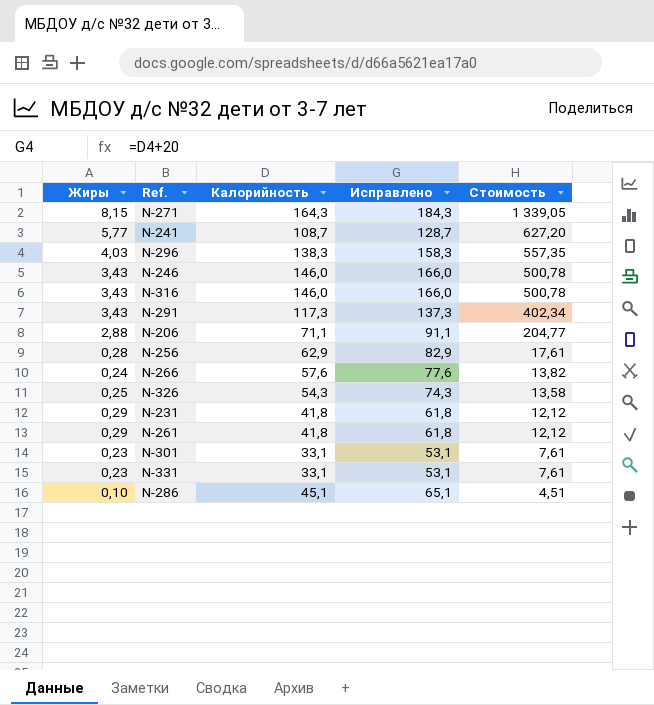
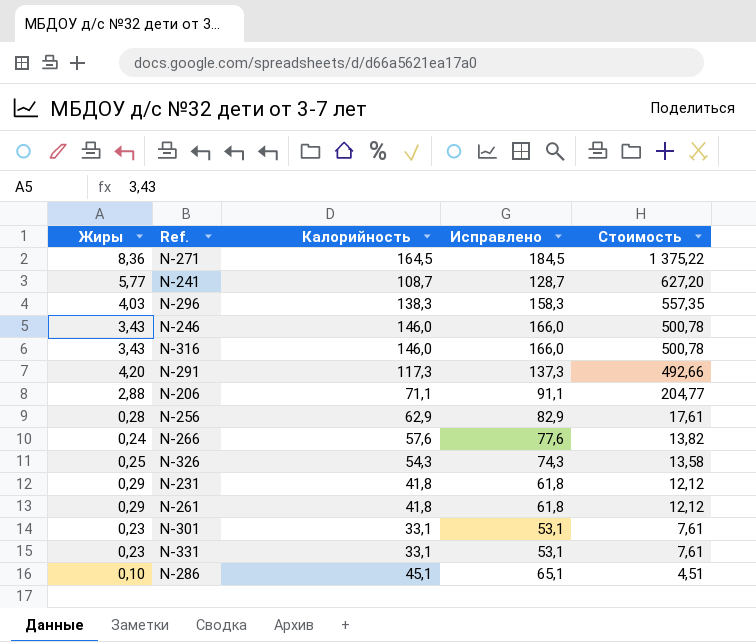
N-271 | Жиры: 8,15 -> 8,36
N-271 | Калорийность: 164,3 -> 164,5
N-271 | Исправлено: 184,3 -> 184,5
N-271 | Стоимость: 1 339,05 -> 1 375,22
N-291 | Жиры: 3,43 -> 4,20
N-291 | Стоимость: 402,34 -> 492,66

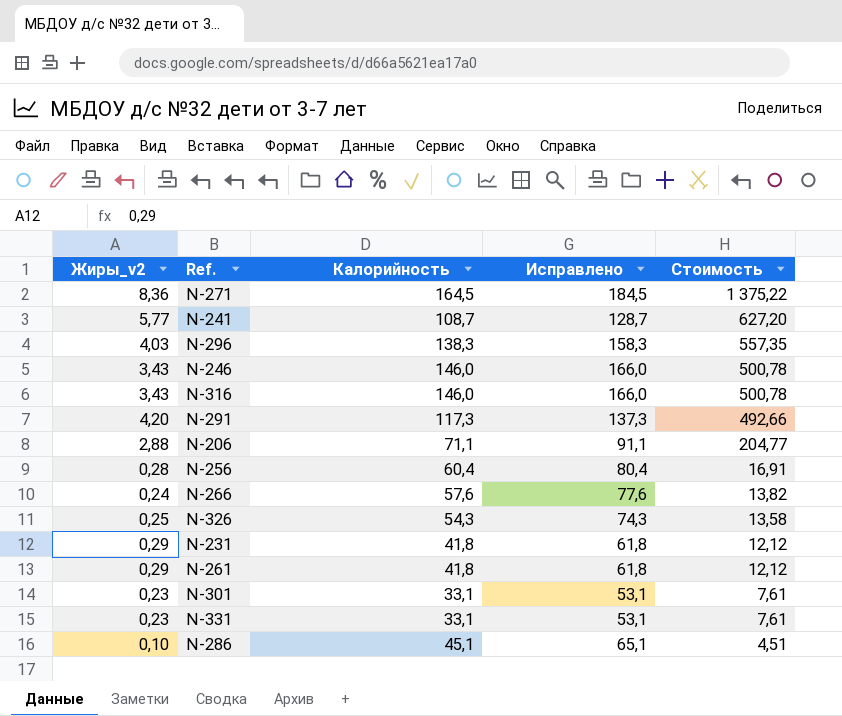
column name: Жиры -> Жиры_v2
N-256 | Калорийность: 62,9 -> 60,4
N-256 | Исправлено: 82,9 -> 80,4
N-256 | Стоимость: 17,61 -> 16,91

